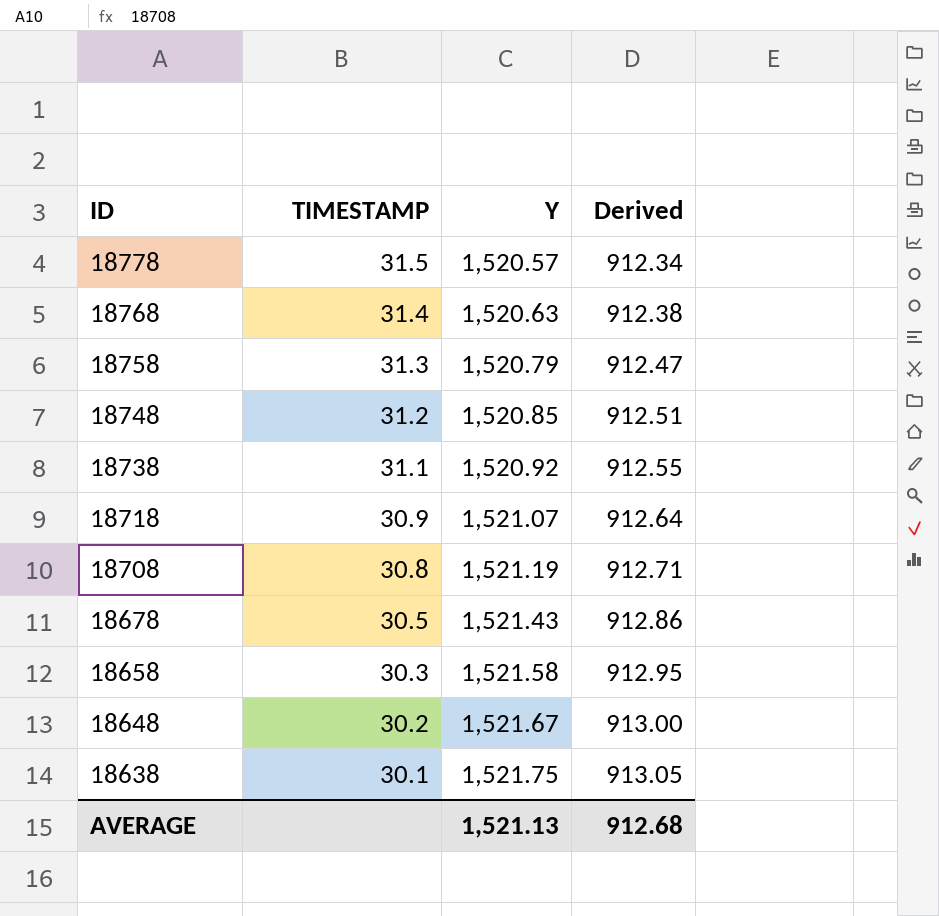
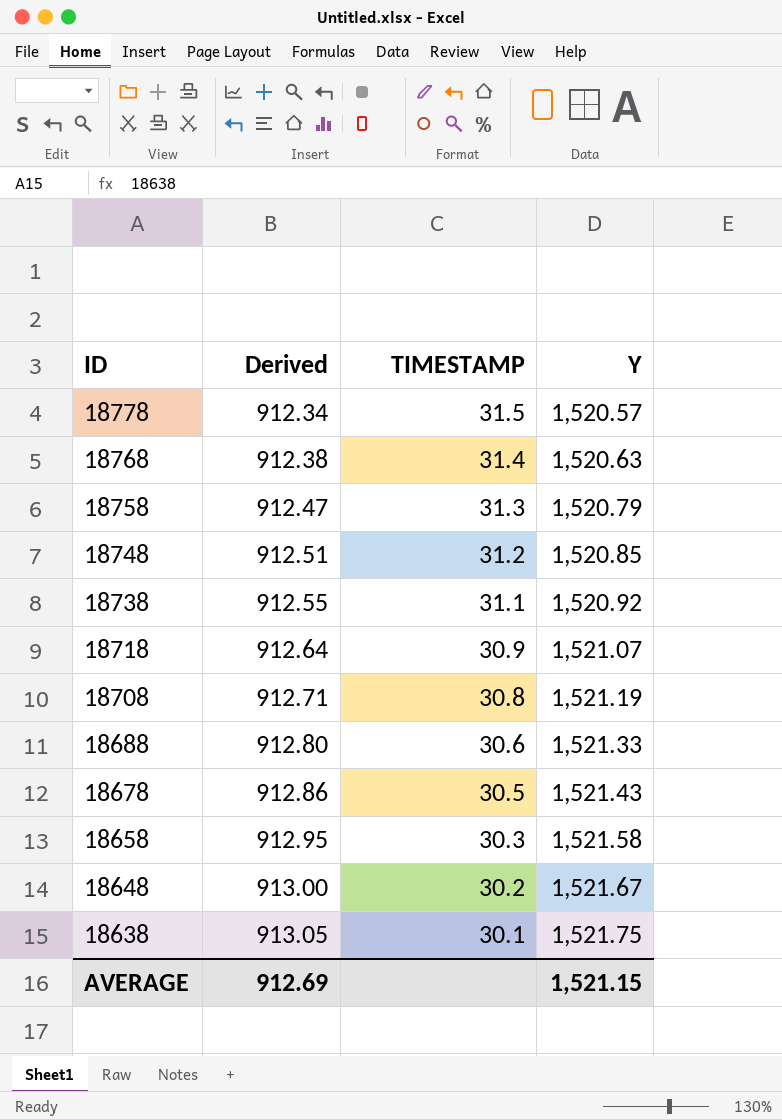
column Derived | position: 4 -> 2
row 18688: none -> 912.80 | 30.6 | 1,521.33
AVERAGE | Derived: 912.68 -> 912.69
AVERAGE | Y: 1,521.13 -> 1,521.15

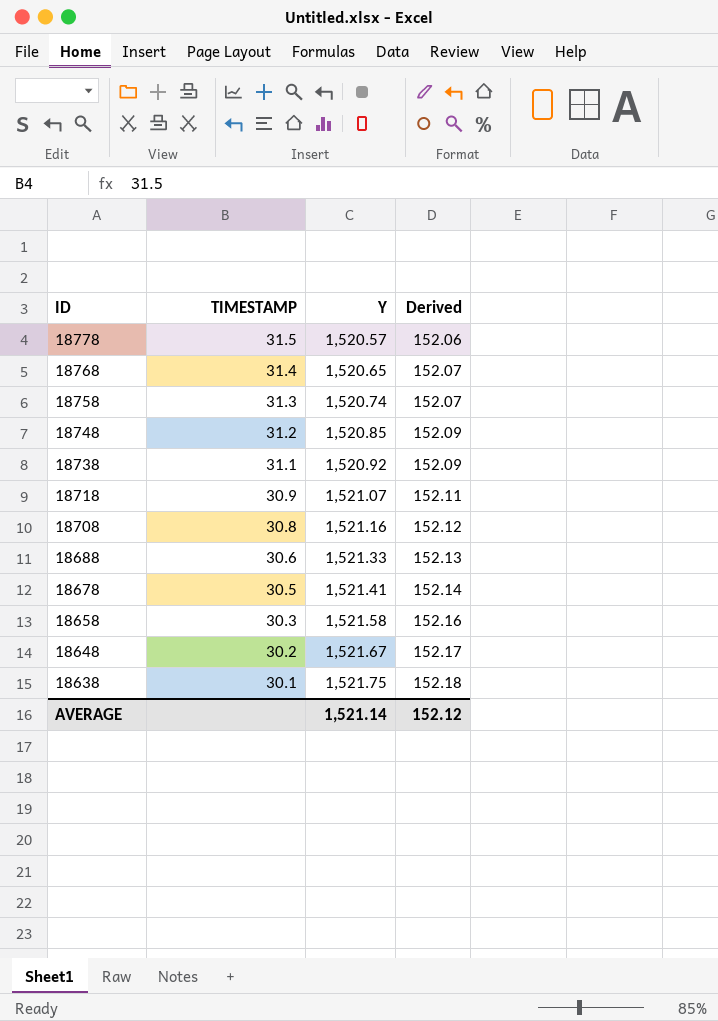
column Derived | formula: [Y] * 0.6 -> [Y] * 0.1
column Derived | position: 2 -> 4
18768 | Y: 1,520.63 -> 1,520.65
18758 | Y: 1,520.79 -> 1,520.74
18708 | Y: 1,521.19 -> 1,521.16
18678 | Y: 1,521.43 -> 1,521.41
AVERAGE | Y: 1,521.15 -> 1,521.14
AVERAGE | Derived: 912.69 -> 152.12

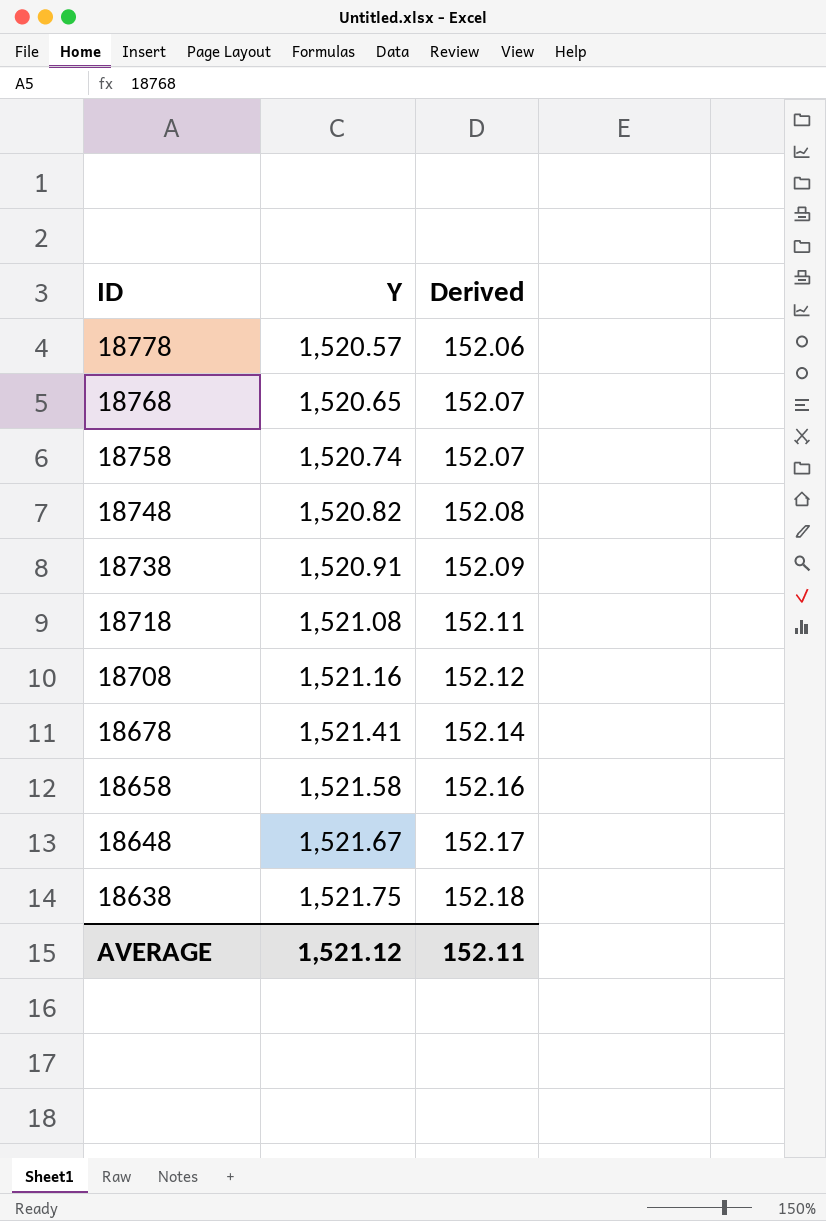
column TIMESTAMP | position: 2 -> none
row 18688: 30.6 | 1,521.33 | 152.13 -> none
18748 | Y: 1,520.85 -> 1,520.82
18748 | Derived: 152.09 -> 152.08
18738 | Y: 1,520.92 -> 1,520.91
18718 | Y: 1,521.07 -> 1,521.08
AVERAGE | Y: 1,521.14 -> 1,521.12
AVERAGE | Derived: 152.12 -> 152.11

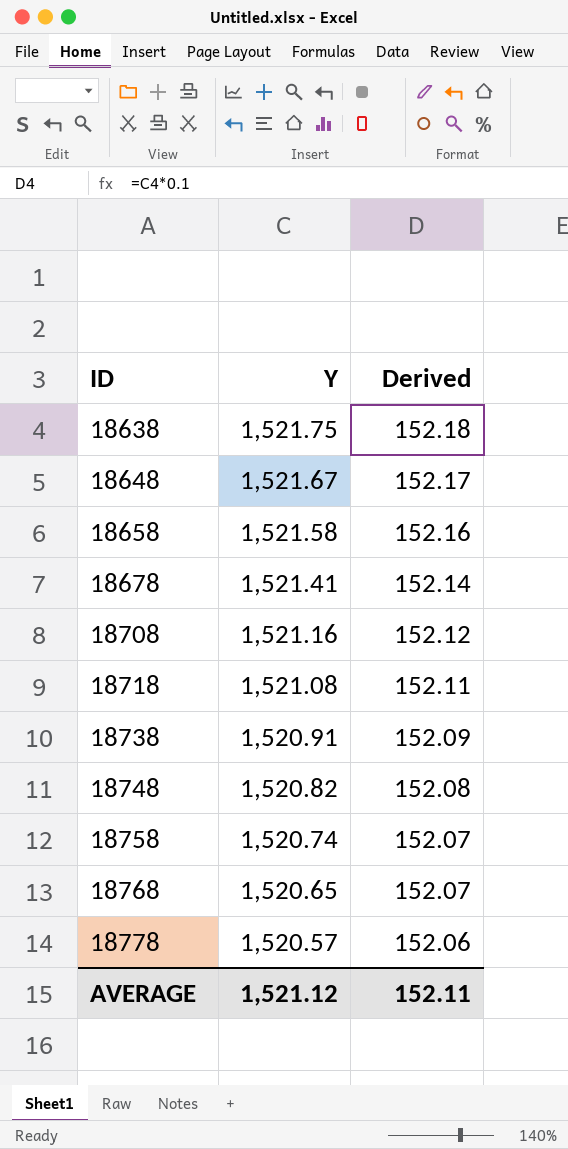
row order: ID descending -> ID ascending

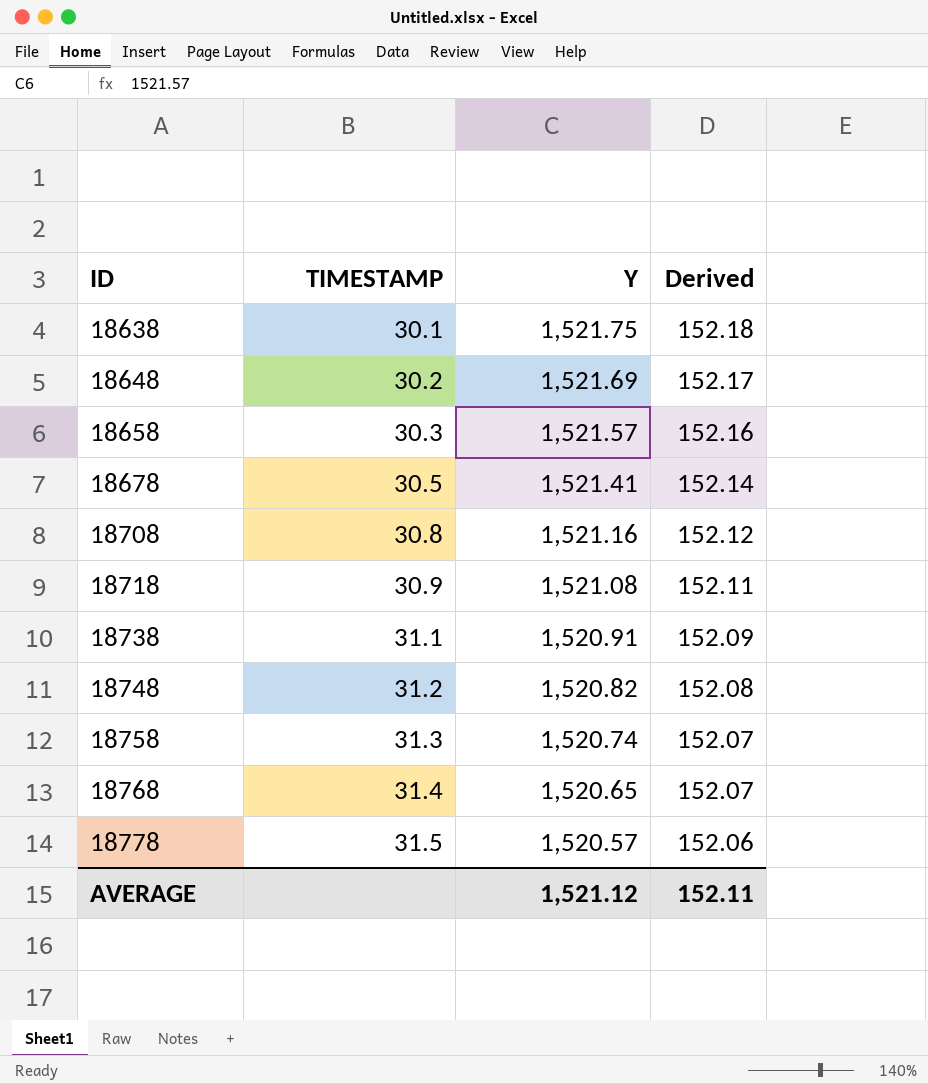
column TIMESTAMP | position: none -> 2
18648 | Y: 1,521.67 -> 1,521.69
18658 | Y: 1,521.58 -> 1,521.57

